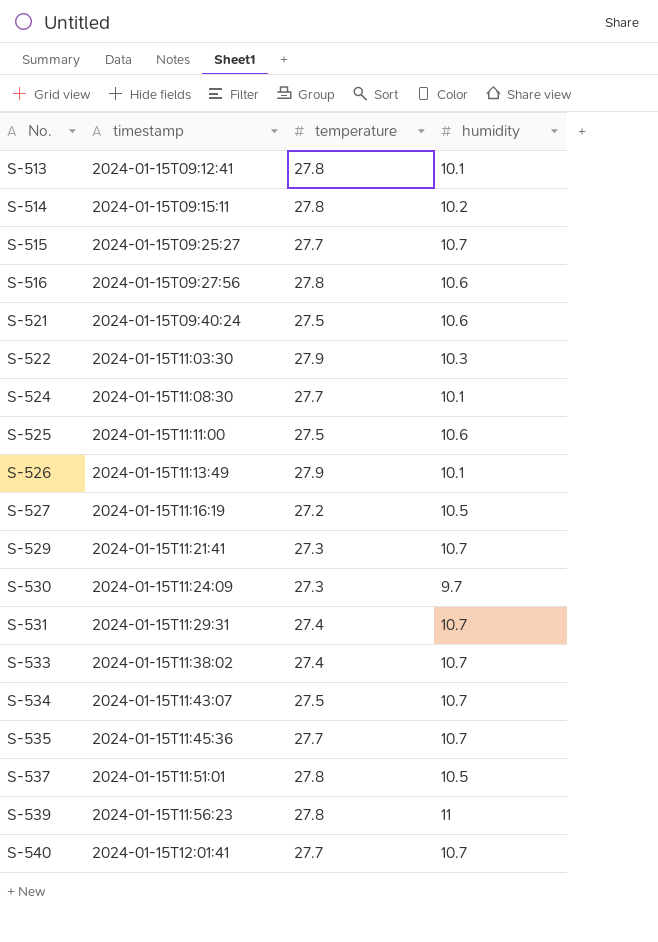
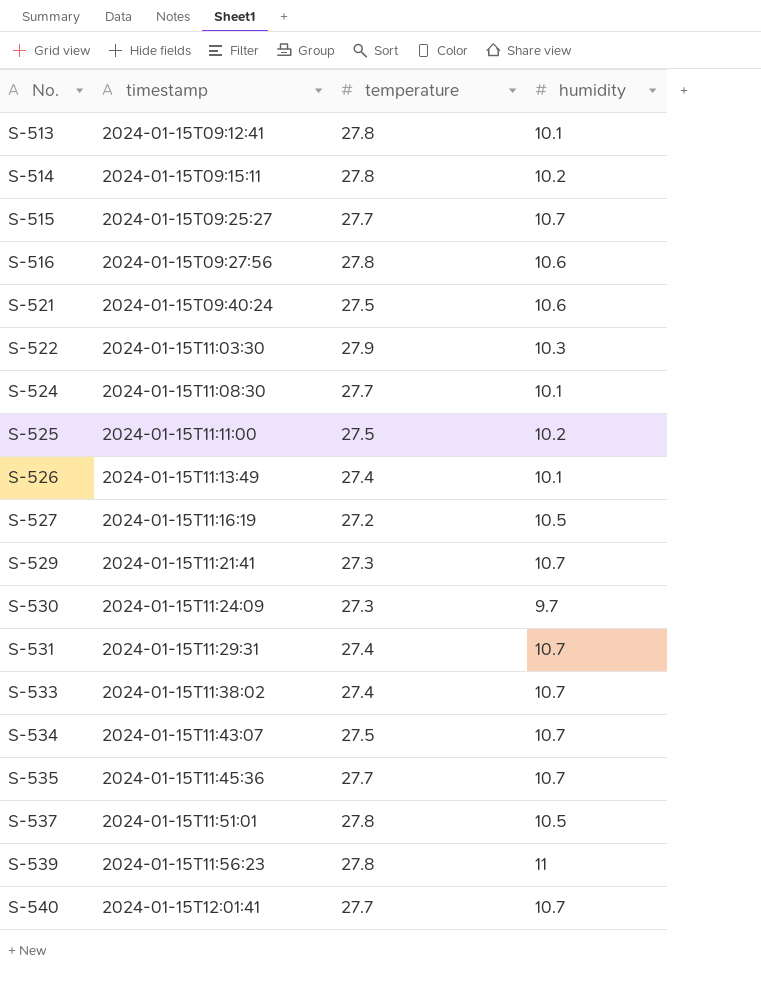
S-525 | humidity: 10.6 -> 10.2
S-526 | temperature: 27.9 -> 27.4

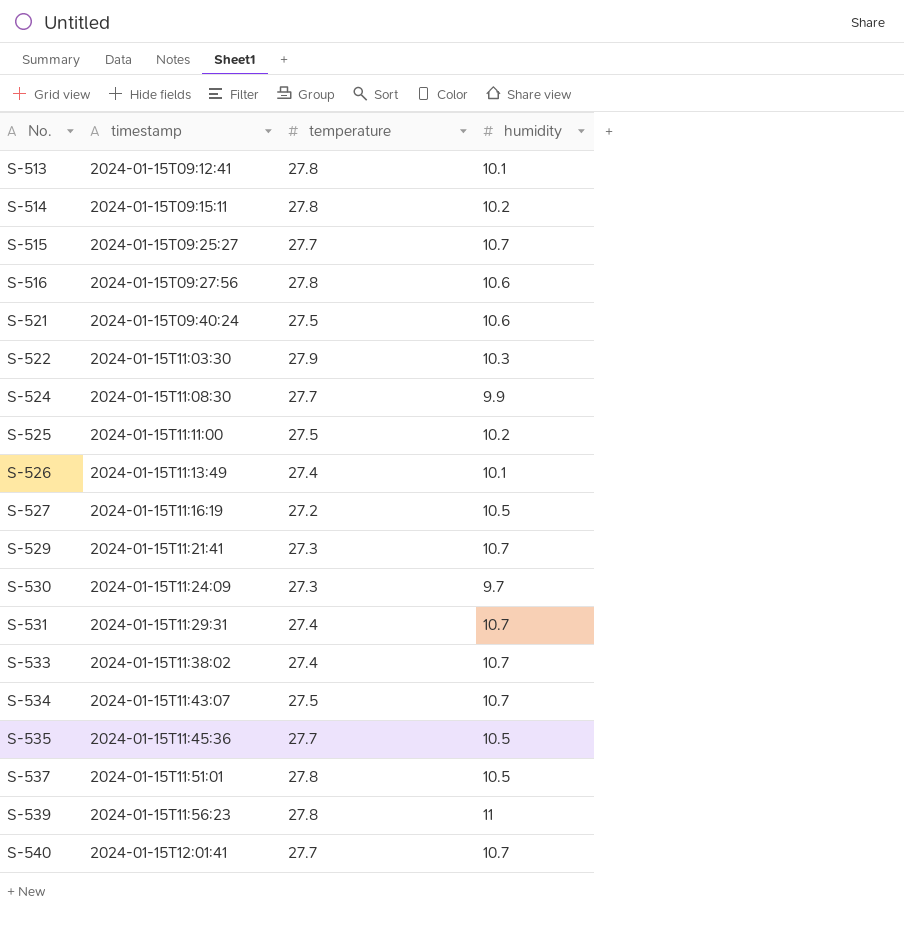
S-524 | humidity: 10.1 -> 9.9
S-535 | humidity: 10.7 -> 10.5

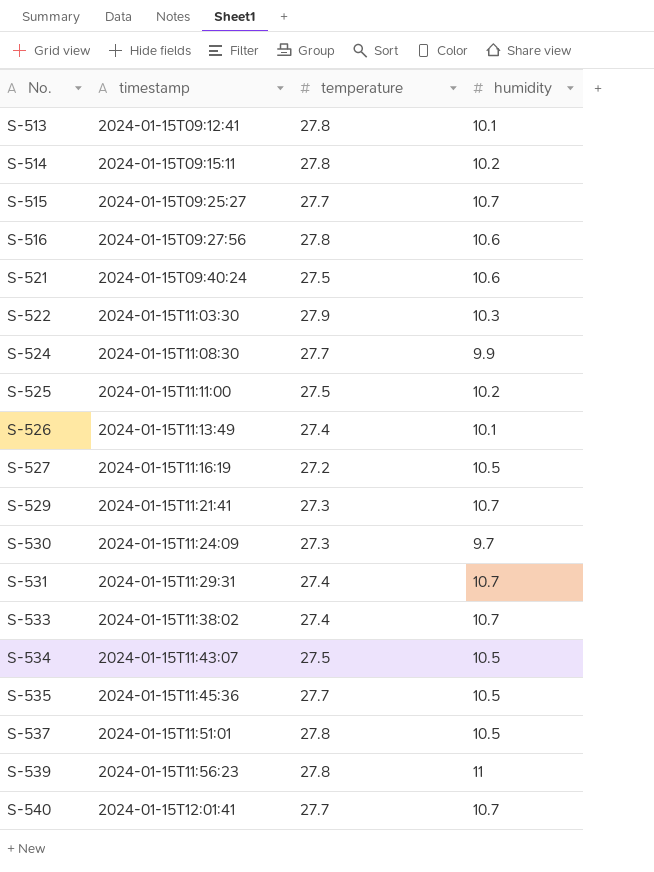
S-534 | humidity: 10.7 -> 10.5

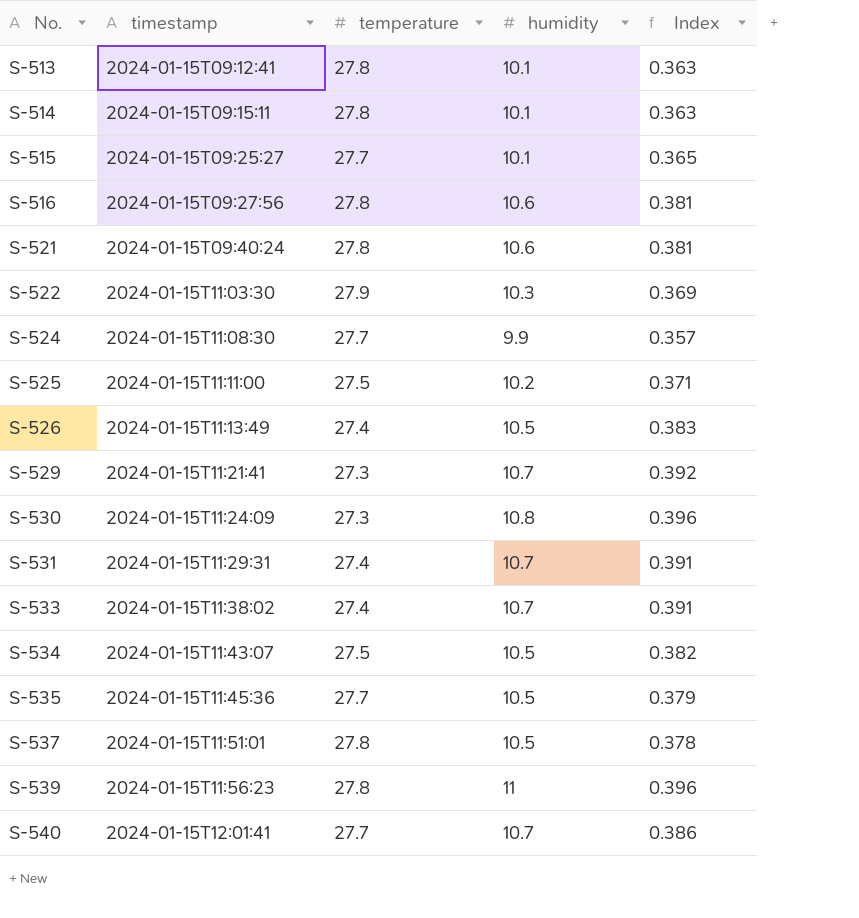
column Index | formula: none -> [humidity] / [temperature]
row S-527: 2024-01-15T11:16:19 | 27.2 | 10.5 -> none
S-514 | humidity: 10.2 -> 10.1
S-515 | humidity: 10.7 -> 10.1
S-521 | temperature: 27.5 -> 27.8
S-526 | humidity: 10.1 -> 10.5
S-530 | humidity: 9.7 -> 10.8

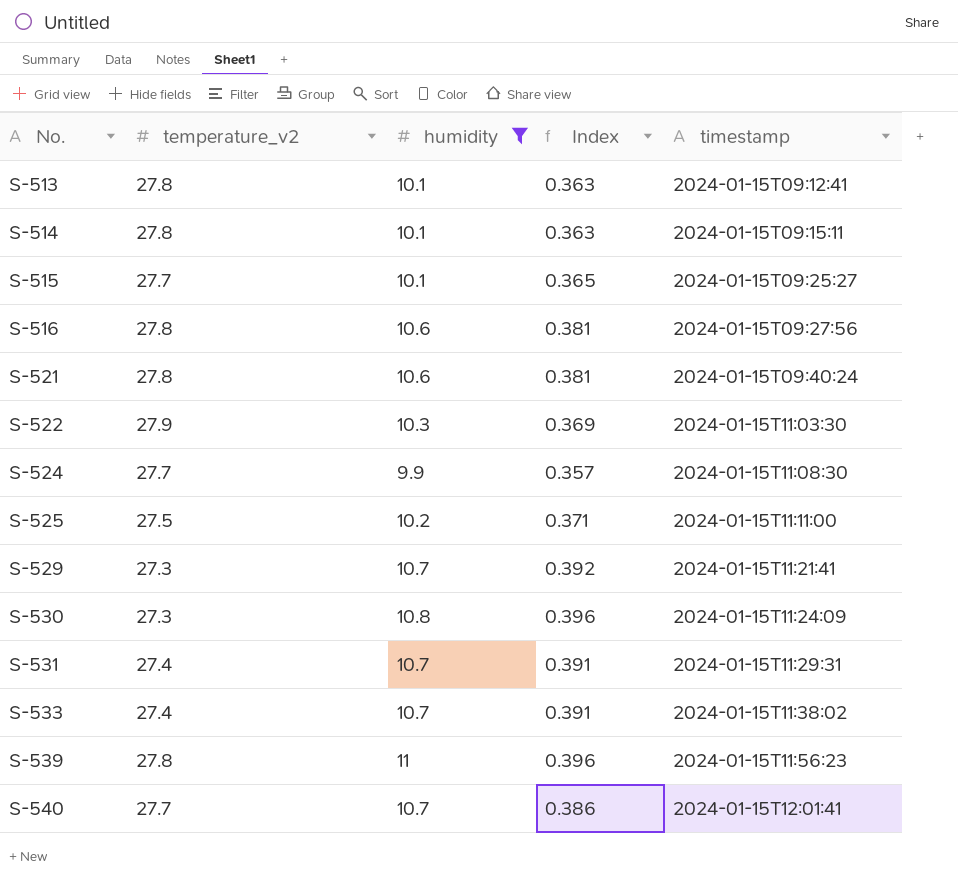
filter: none -> humidity != 10.5
column name: temperature -> temperature_v2
column timestamp | position: 2 -> 5

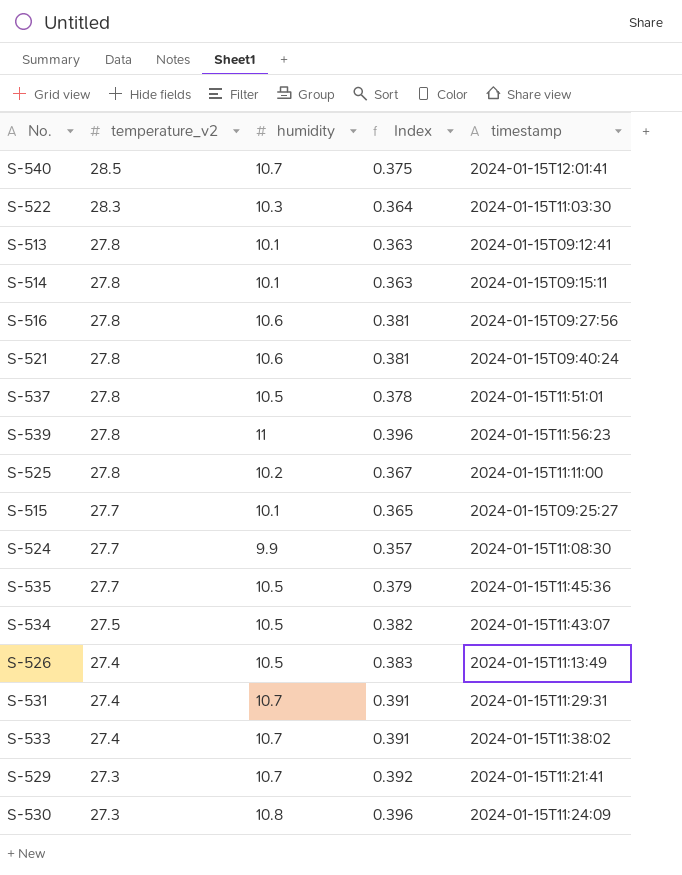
filter: humidity != 10.5 -> none
row order: No. ascending -> temperature_v2 descending
S-540 | temperature_v2: 27.7 -> 28.5
S-540 | Index: 0.386 -> 0.375
S-522 | temperature_v2: 27.9 -> 28.3
S-522 | Index: 0.369 -> 0.364
S-525 | temperature_v2: 27.5 -> 27.8
S-525 | Index: 0.371 -> 0.367

